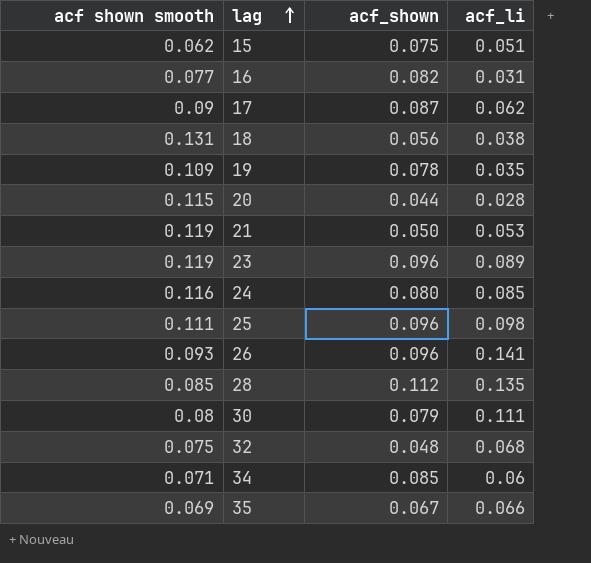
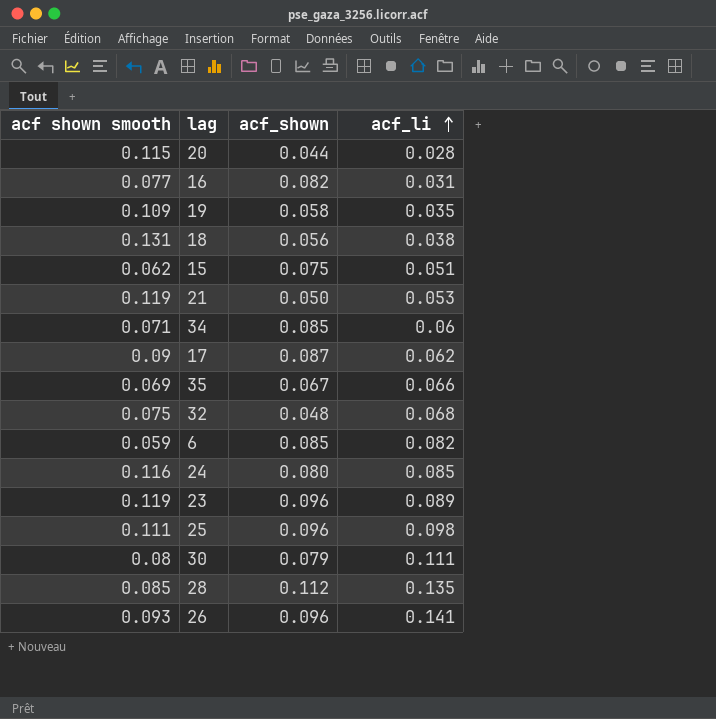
row order: lag ascending -> acf_li ascending
19 | acf_shown: 0.078 -> 0.058
row 6: none -> 0.059 | 0.085 | 0.082

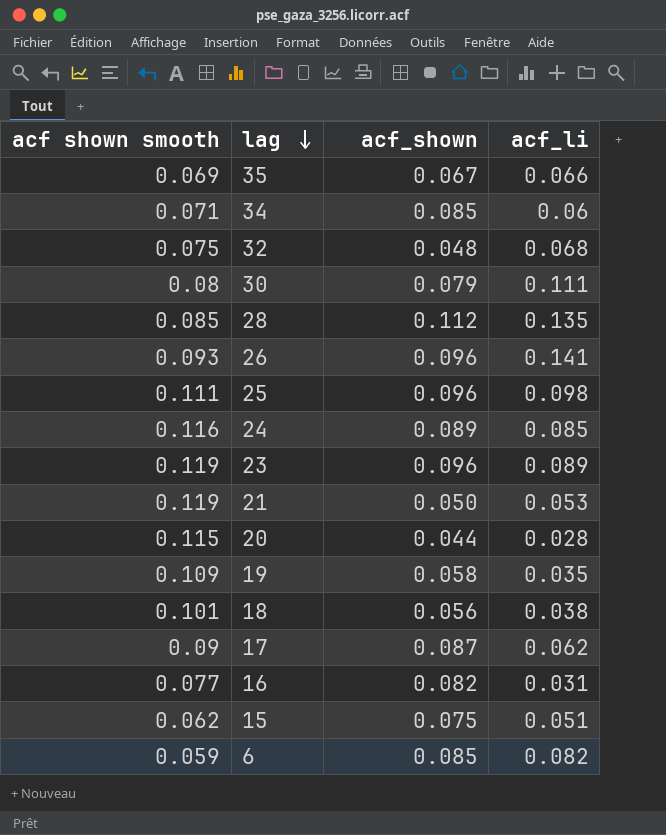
row order: acf_li ascending -> lag descending
24 | acf_shown: 0.080 -> 0.089
18 | acf shown smooth: 0.131 -> 0.101

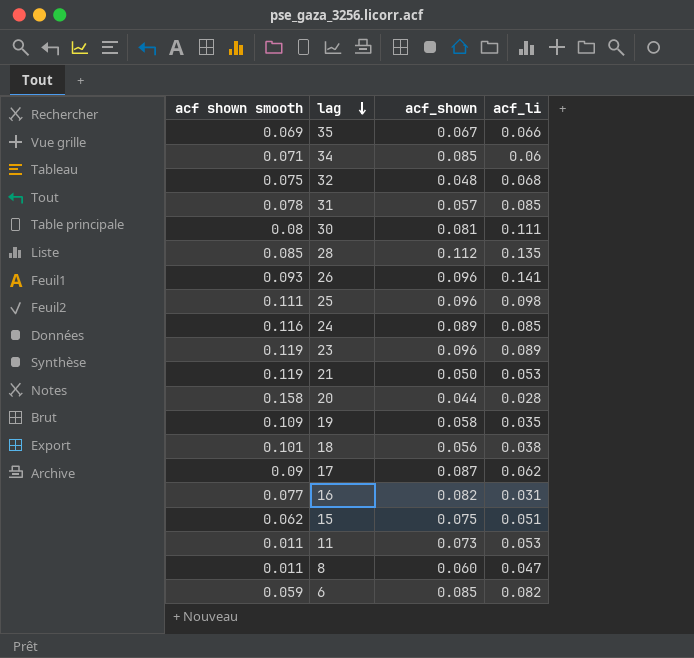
row 31: none -> 0.078 | 0.057 | 0.085
30 | acf_shown: 0.079 -> 0.081
20 | acf shown smooth: 0.115 -> 0.158
row 11: none -> 0.011 | 0.073 | 0.053
row 8: none -> 0.011 | 0.060 | 0.047

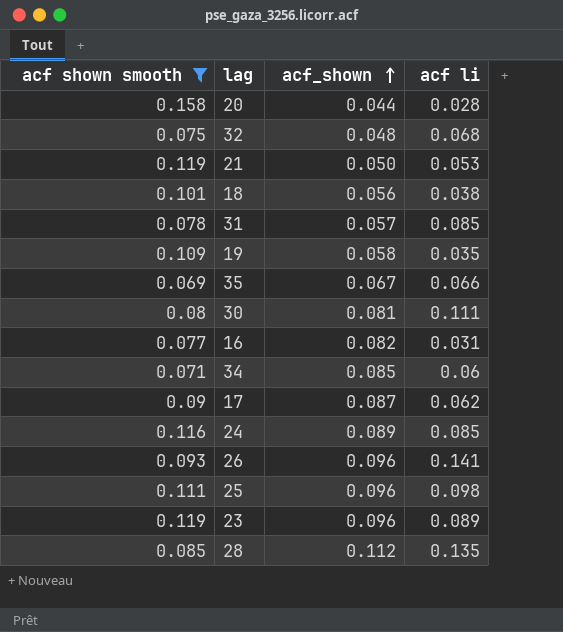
filter: none -> acf shown smooth >= 0.069
row order: lag descending -> acf_shown ascending
column name: acf_li -> acf li

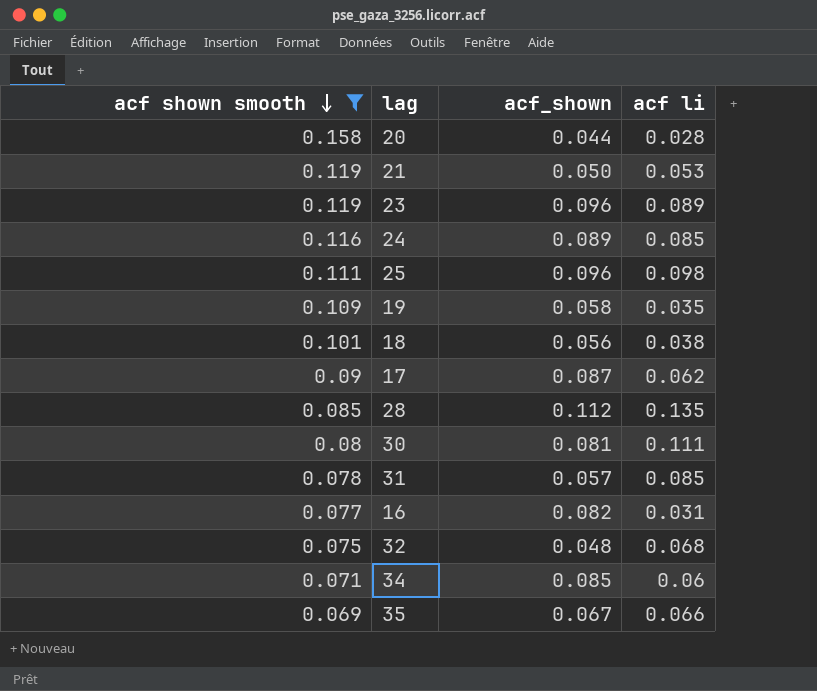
row order: acf_shown ascending -> acf shown smooth descending
row 26: 0.093 | 0.096 | 0.141 -> none

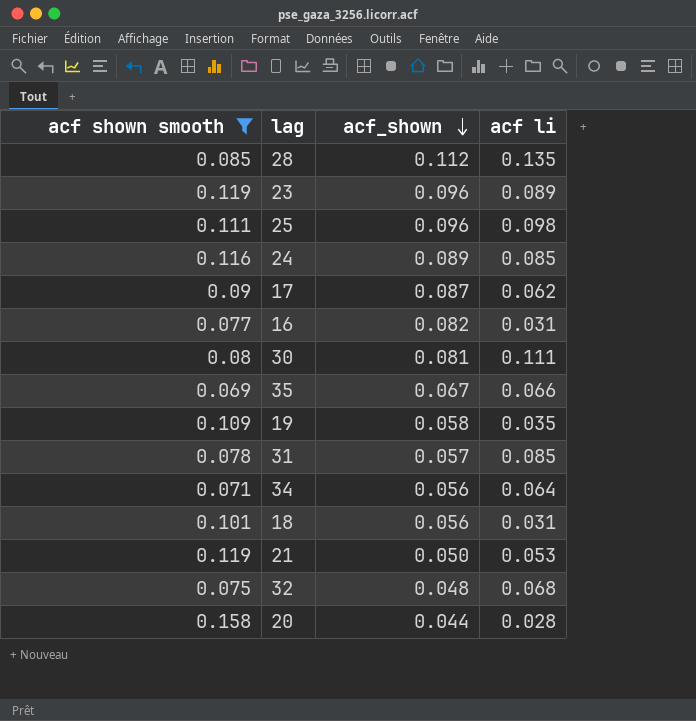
row order: acf shown smooth descending -> acf_shown descending
34 | acf_shown: 0.085 -> 0.056
34 | acf li: 0.06 -> 0.064
18 | acf li: 0.038 -> 0.031

